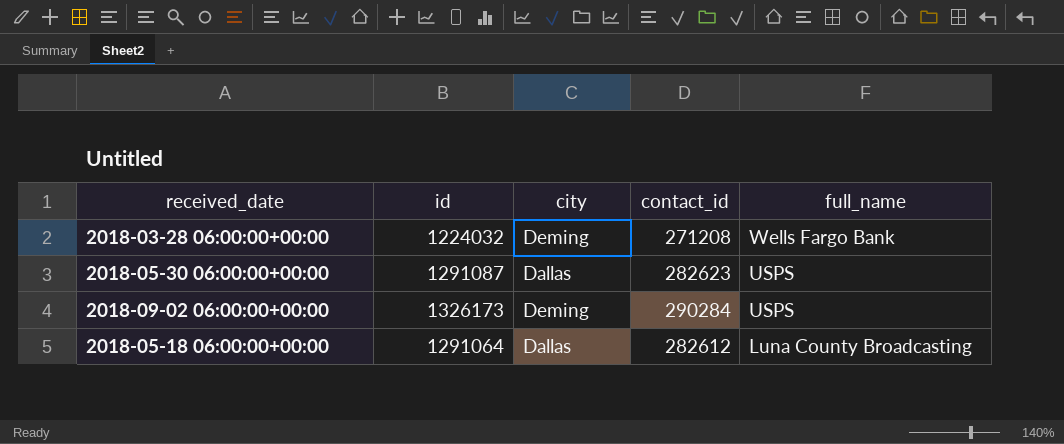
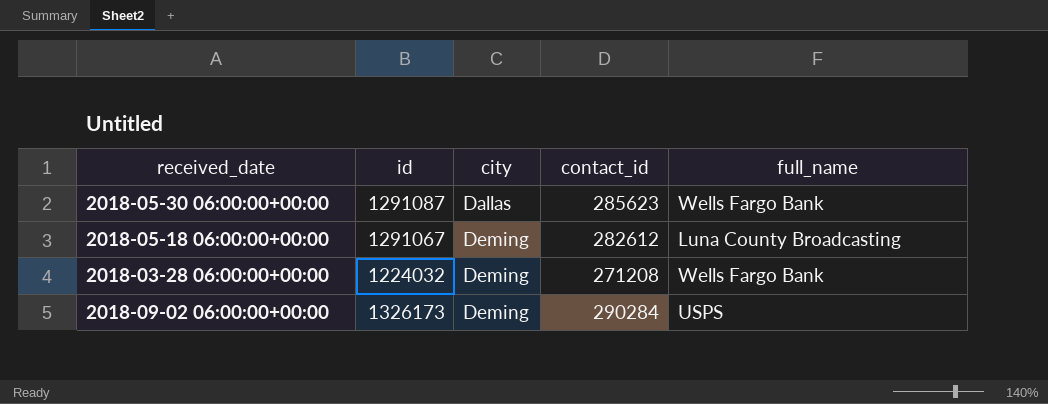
row order: full_name descending -> city ascending
2018-05-30 06:00:00+00:00 | contact_id: 282623 -> 285623
2018-05-30 06:00:00+00:00 | full_name: USPS -> Wells Fargo Bank
2018-05-18 06:00:00+00:00 | id: 1291064 -> 1291067
2018-05-18 06:00:00+00:00 | city: Dallas -> Deming

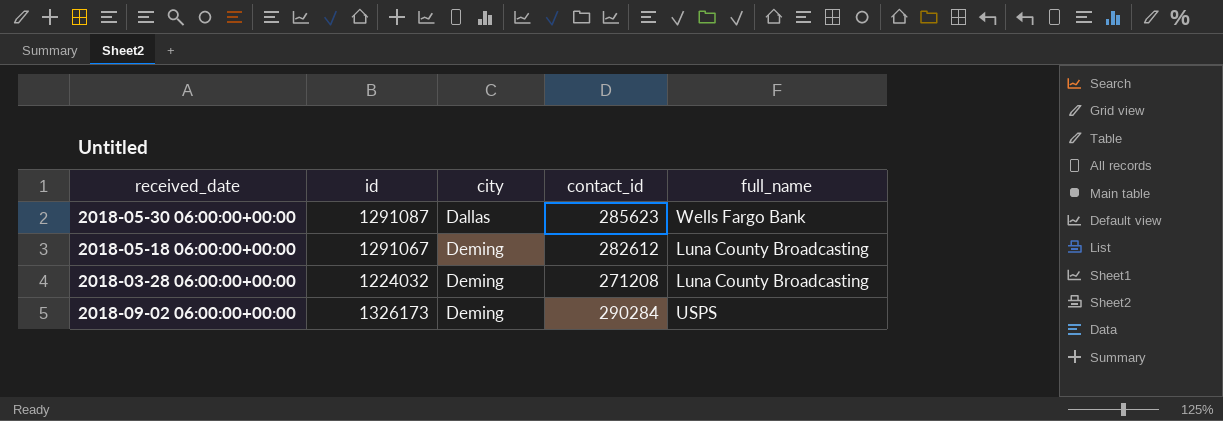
2018-03-28 06:00:00+00:00 | full_name: Wells Fargo Bank -> Luna County Broadcasting

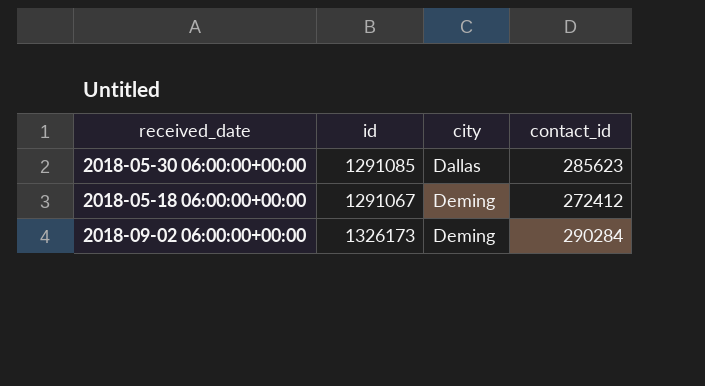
column full_name | position: 5 -> none
row 2018-03-28 06:00:00+00:00: 1224032 | Deming | 271208 | Luna County Broadcasting -> none
2018-05-30 06:00:00+00:00 | id: 1291087 -> 1291085
2018-05-18 06:00:00+00:00 | contact_id: 282612 -> 272412

